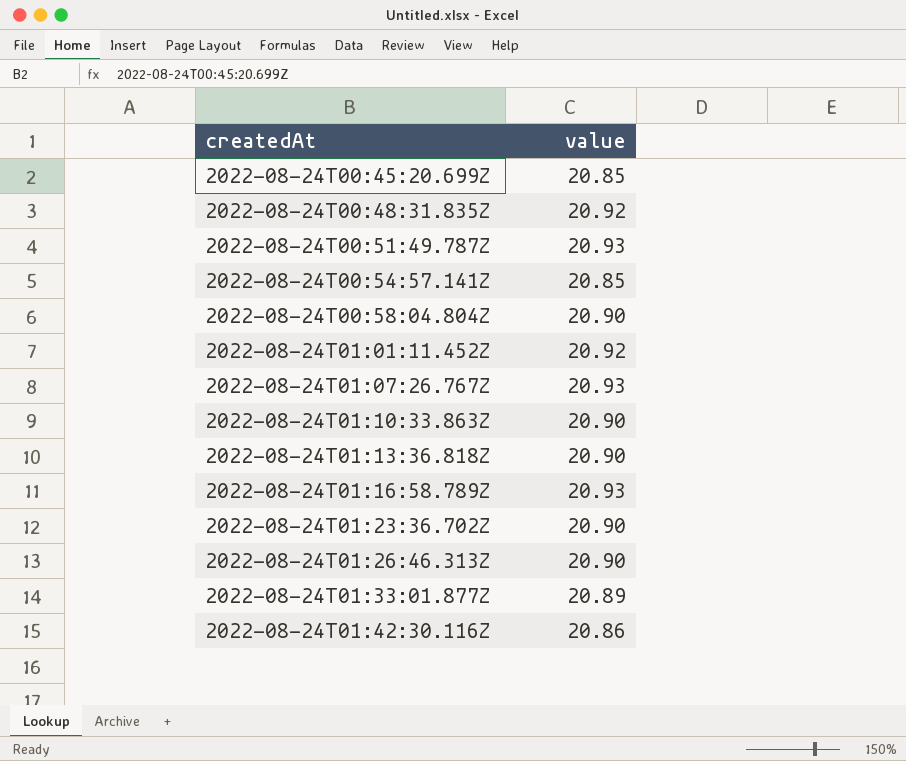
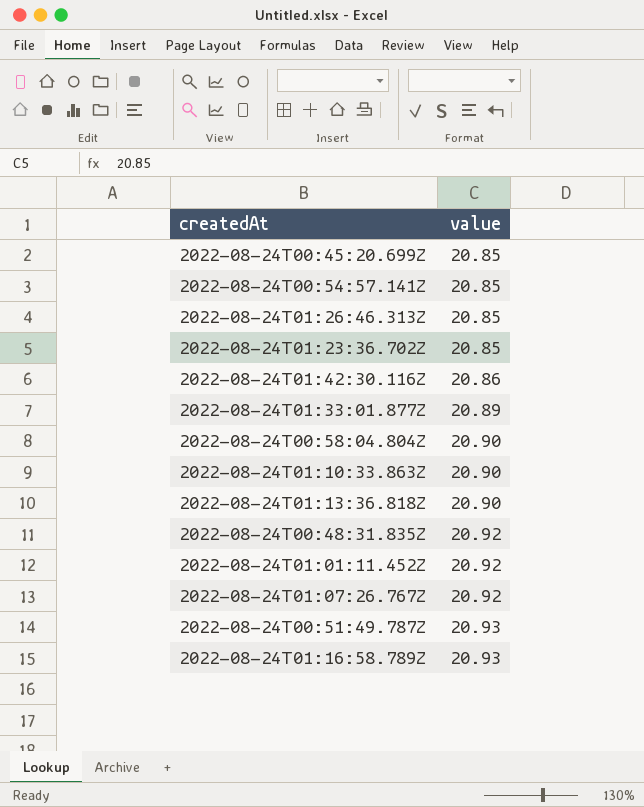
row order: createdAt ascending -> value ascending
2022-08-24T01:26:46.313Z | value: 20.90 -> 20.85
2022-08-24T01:23:36.702Z | value: 20.90 -> 20.85
2022-08-24T01:07:26.767Z | value: 20.93 -> 20.92

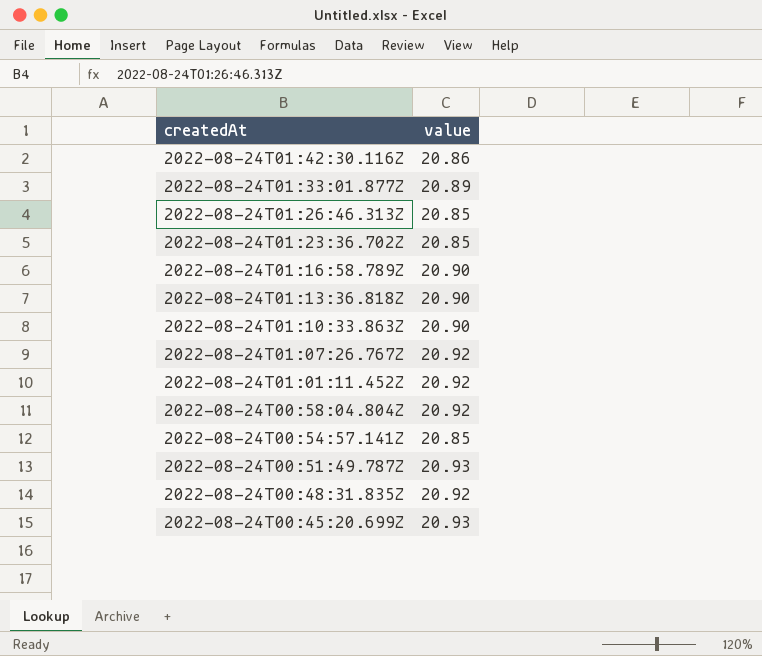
row order: value ascending -> createdAt descending
2022-08-24T01:16:58.789Z | value: 20.93 -> 20.90
2022-08-24T00:58:04.804Z | value: 20.90 -> 20.92
2022-08-24T00:45:20.699Z | value: 20.85 -> 20.93

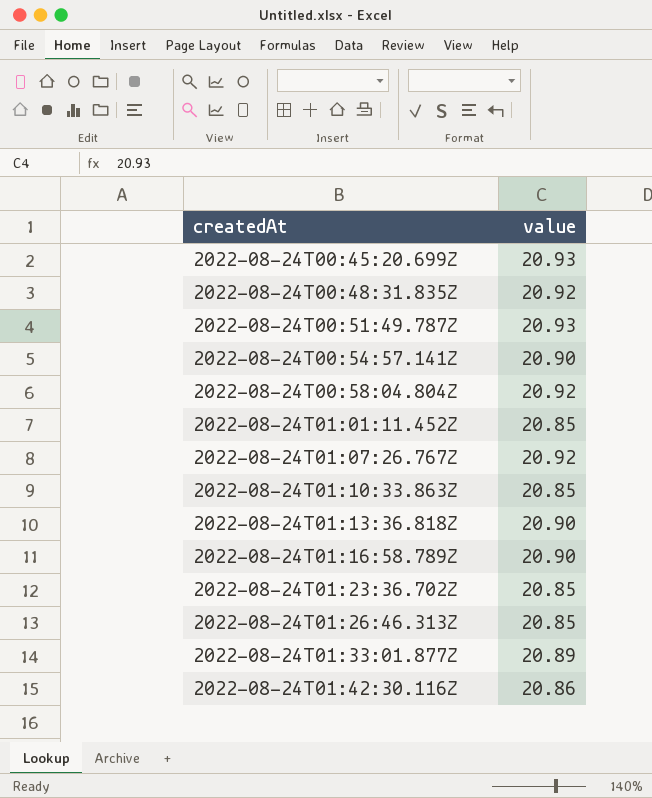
row order: createdAt descending -> createdAt ascending
2022-08-24T00:54:57.141Z | value: 20.85 -> 20.90
2022-08-24T01:01:11.452Z | value: 20.92 -> 20.85
2022-08-24T01:10:33.863Z | value: 20.90 -> 20.85

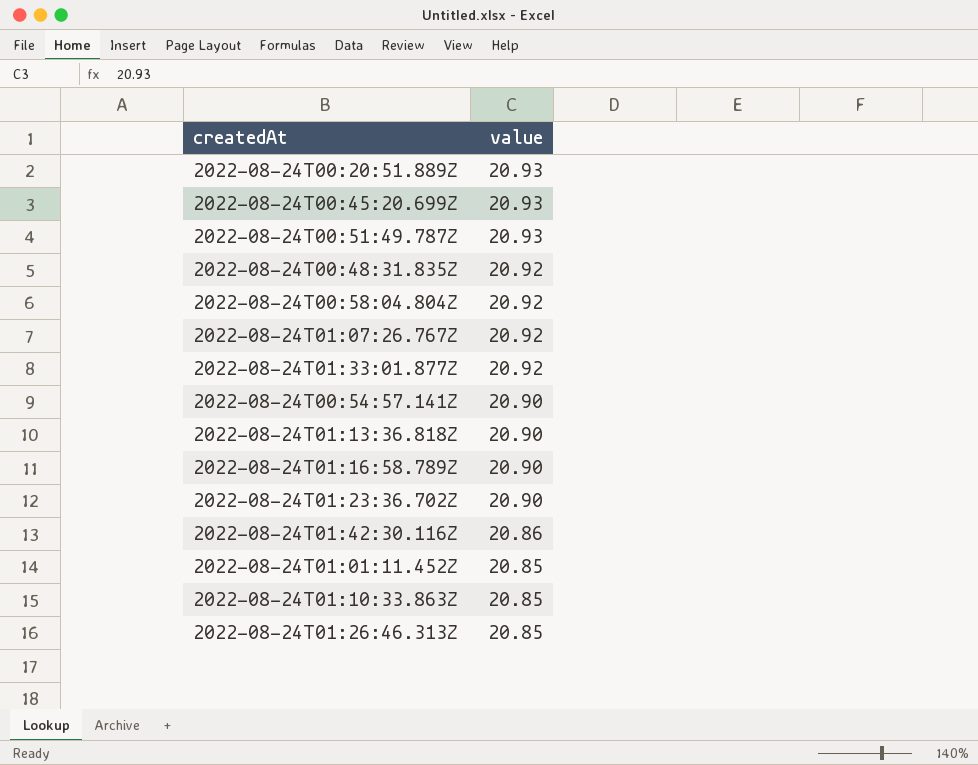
row order: createdAt ascending -> value descending
row 2022-08-24T00:20:51.889Z: none -> 20.93
2022-08-24T01:33:01.877Z | value: 20.89 -> 20.92
2022-08-24T01:23:36.702Z | value: 20.85 -> 20.90

